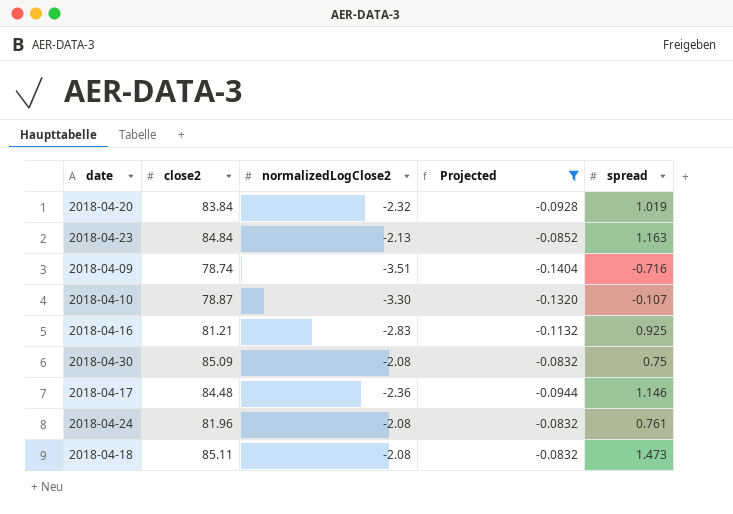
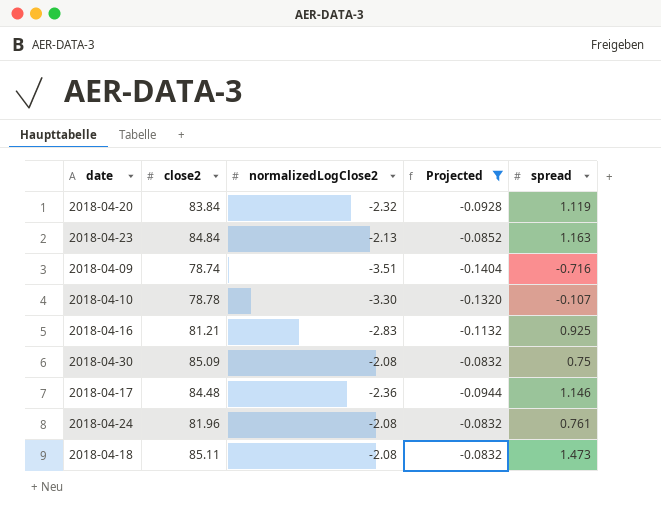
2018-04-20 | spread: 1.019 -> 1.119
2018-04-10 | close2: 78.87 -> 78.78

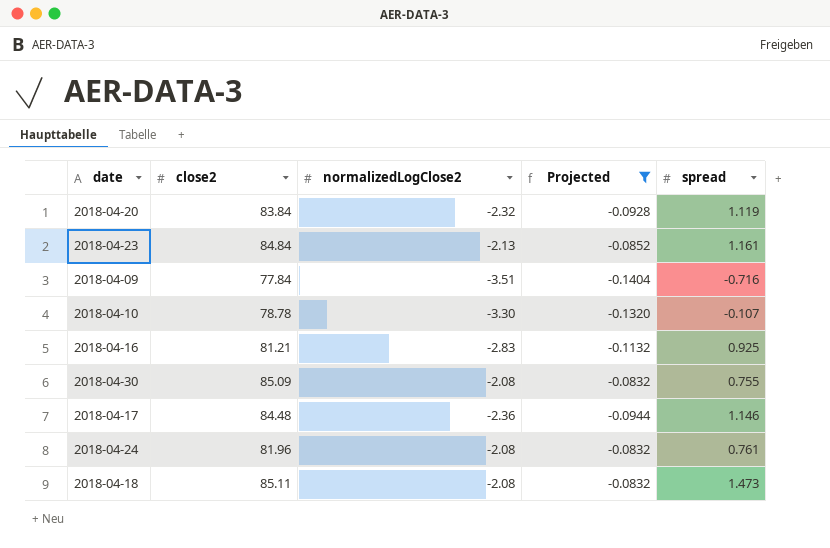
2018-04-23 | spread: 1.163 -> 1.161
2018-04-09 | close2: 78.74 -> 77.84
2018-04-30 | spread: 0.75 -> 0.755

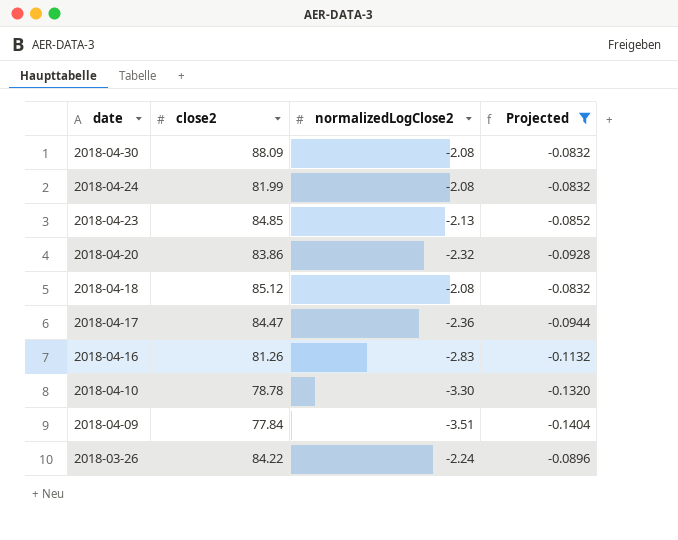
row order: none -> date descending
column spread | position: 5 -> none
2018-04-30 | close2: 85.09 -> 88.09
2018-04-24 | close2: 81.96 -> 81.99
2018-04-23 | close2: 84.84 -> 84.85
2018-04-20 | close2: 83.84 -> 83.86
2018-04-18 | close2: 85.11 -> 85.12
2018-04-17 | close2: 84.48 -> 84.47
2018-04-16 | close2: 81.21 -> 81.26
row 2018-03-26: none -> 84.22 | -2.24 | -0.0896

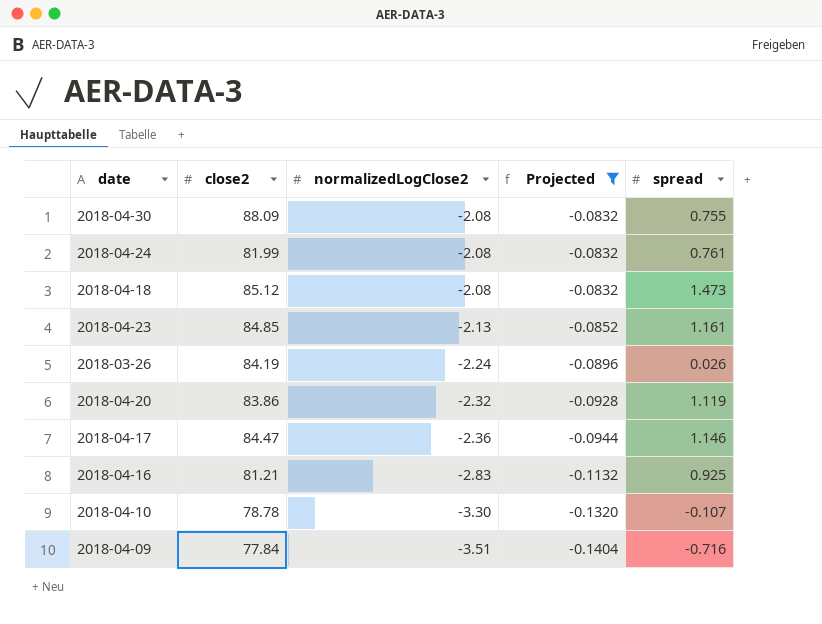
row order: date descending -> normalizedLogClose2 descending
column spread | position: none -> 5
2018-03-26 | close2: 84.22 -> 84.19
2018-04-16 | close2: 81.26 -> 81.21

